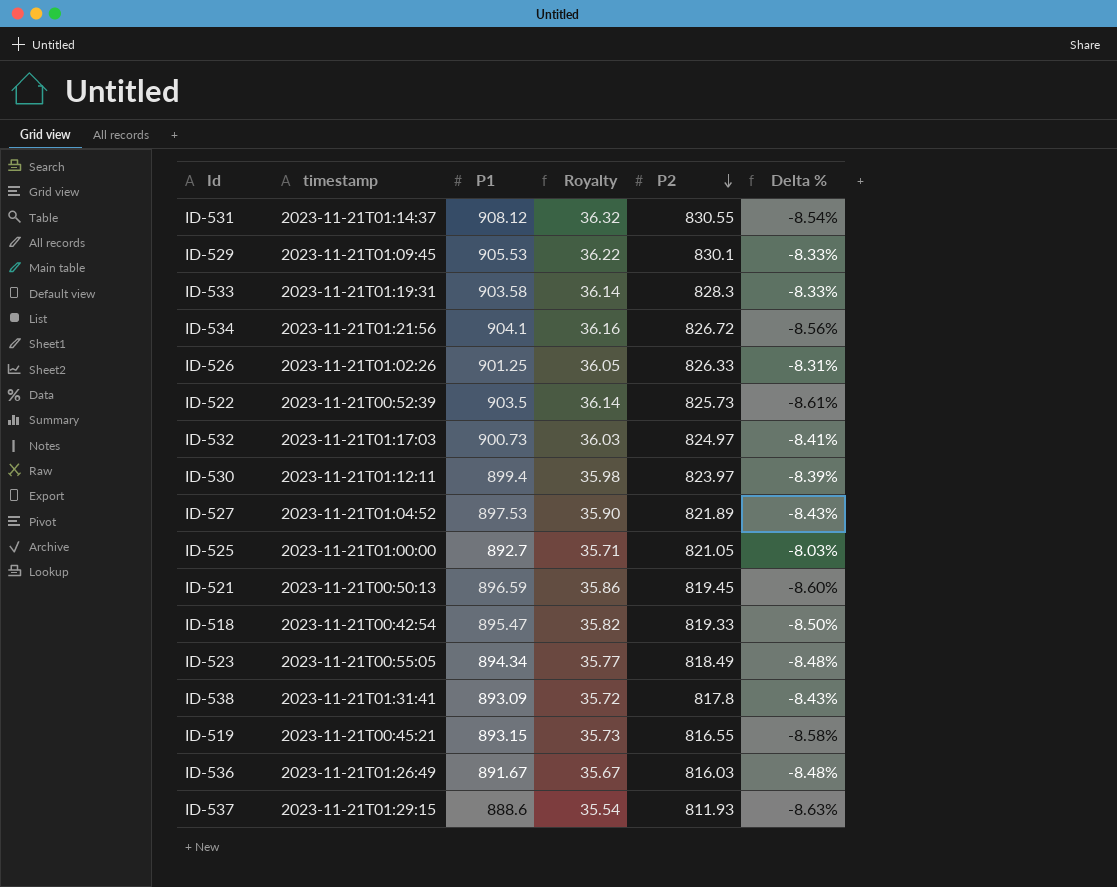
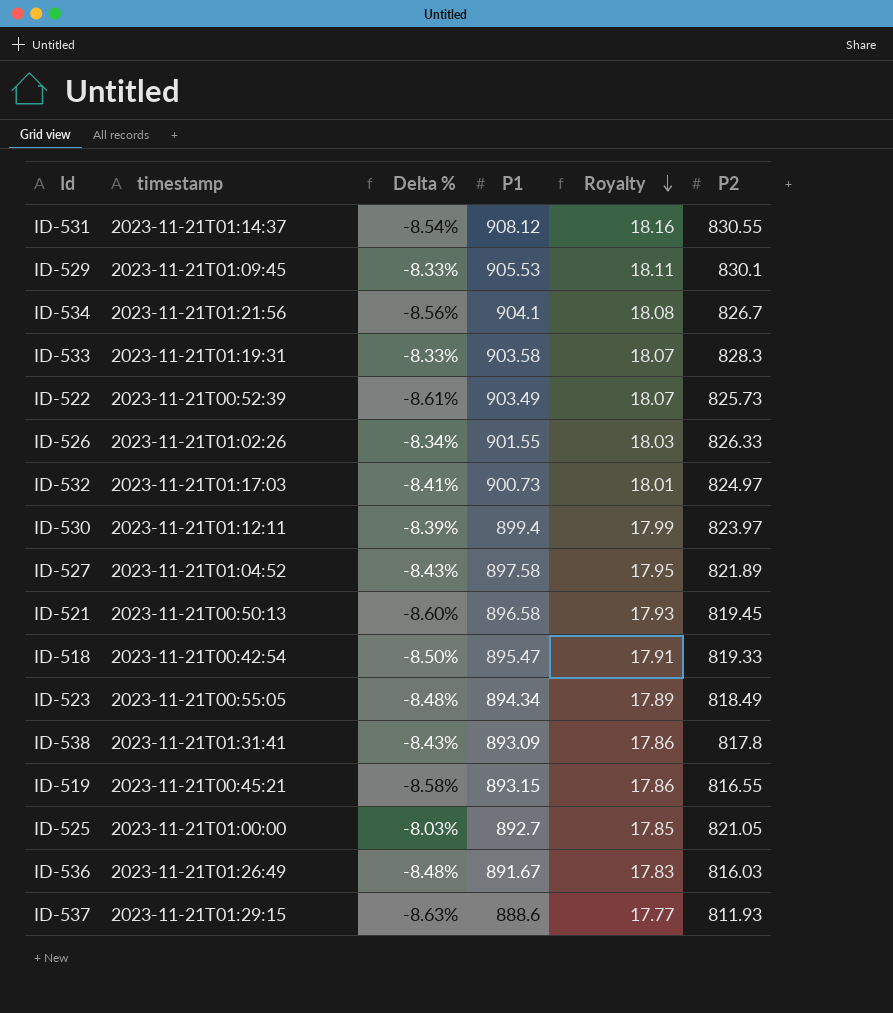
row order: P2 descending -> Royalty descending
column Delta % | position: 6 -> 3
column Royalty | formula: [P1] * 0.04 -> [P1] * 0.02
ID-534 | P2: 826.72 -> 826.7
ID-522 | P1: 903.5 -> 903.49
ID-526 | Delta %: -8.31% -> -8.34%
ID-526 | P1: 901.25 -> 901.55
ID-527 | P1: 897.53 -> 897.58
ID-521 | P1: 896.59 -> 896.58

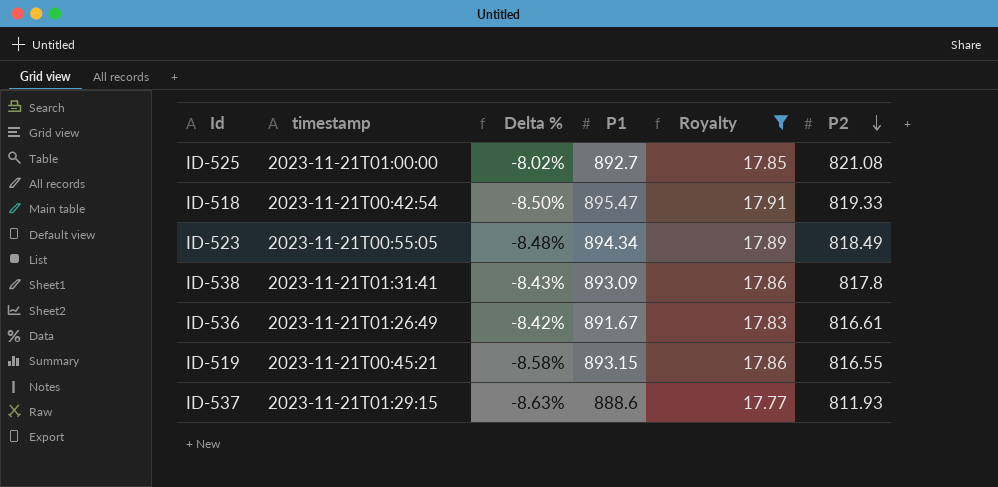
filter: none -> Royalty <= 17.91
row order: Royalty descending -> P2 descending
ID-525 | Delta %: -8.03% -> -8.02%
ID-525 | P2: 821.05 -> 821.08
ID-536 | Delta %: -8.48% -> -8.42%
ID-536 | P2: 816.03 -> 816.61

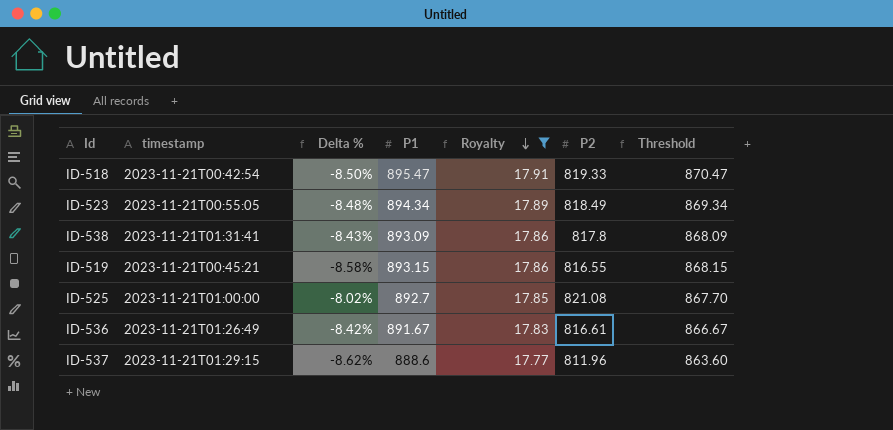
row order: P2 descending -> Royalty descending
column Threshold | formula: none -> [P1] - 25
ID-537 | Delta %: -8.63% -> -8.62%
ID-537 | P2: 811.93 -> 811.96

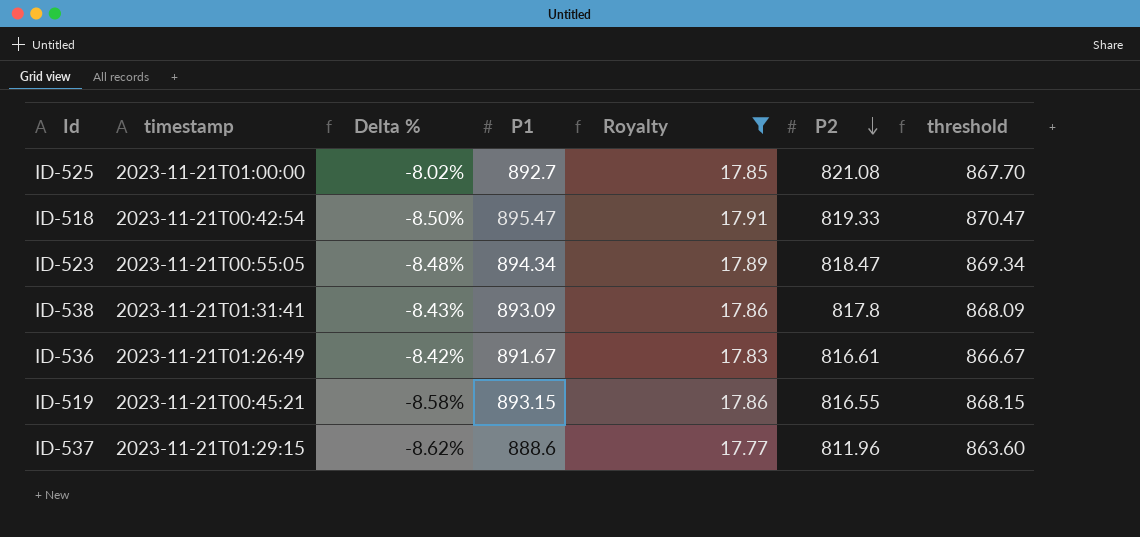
row order: Royalty descending -> P2 descending
column name: Threshold -> threshold
ID-523 | P2: 818.49 -> 818.47

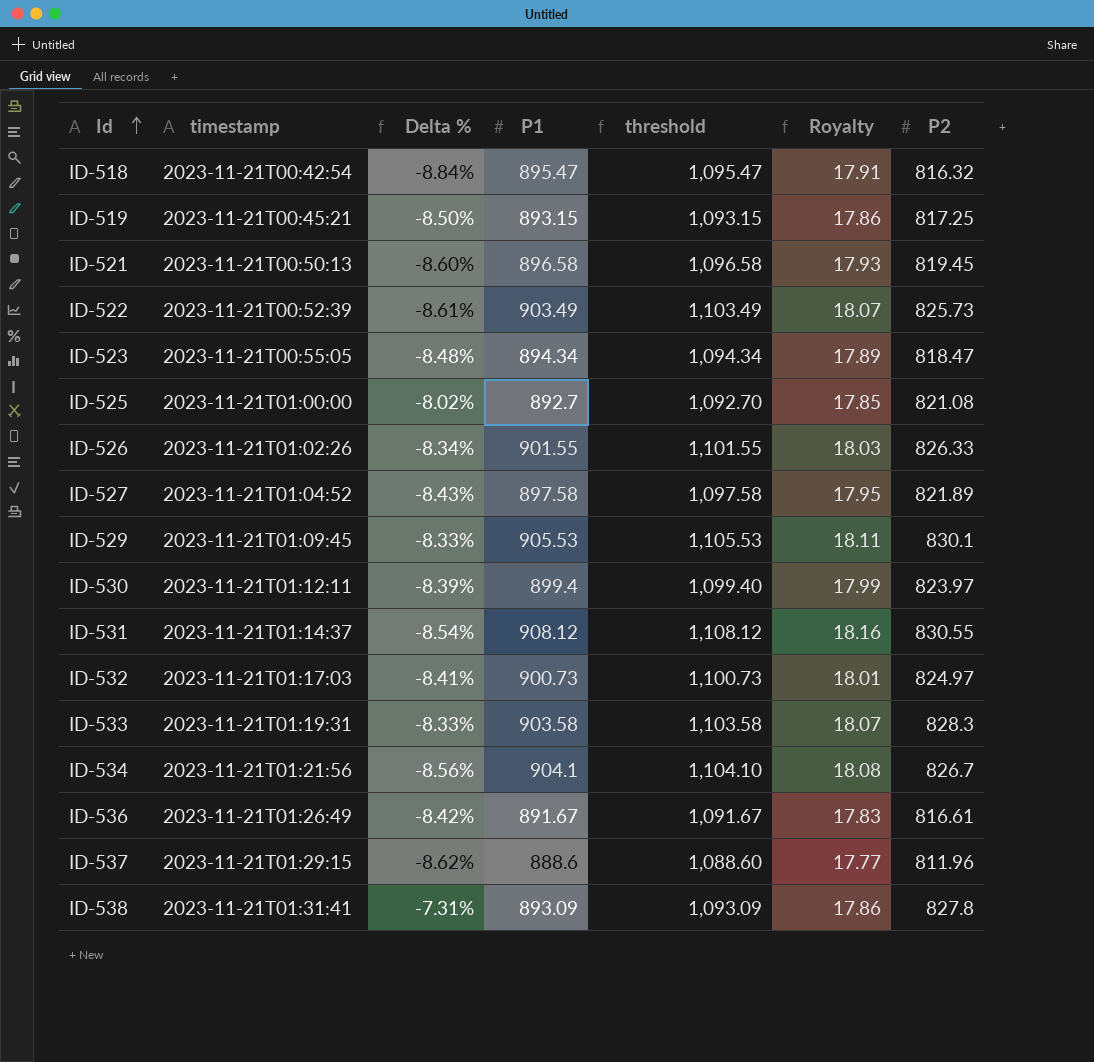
filter: Royalty <= 17.91 -> none
row order: P2 descending -> Id ascending
column threshold | formula: [P1] - 25 -> [P1] + 200
column threshold | position: 7 -> 5
ID-518 | Delta %: -8.50% -> -8.84%
ID-518 | P2: 819.33 -> 816.32
ID-519 | Delta %: -8.58% -> -8.50%
ID-519 | P2: 816.55 -> 817.25
ID-538 | Delta %: -8.43% -> -7.31%
ID-538 | P2: 817.8 -> 827.8

